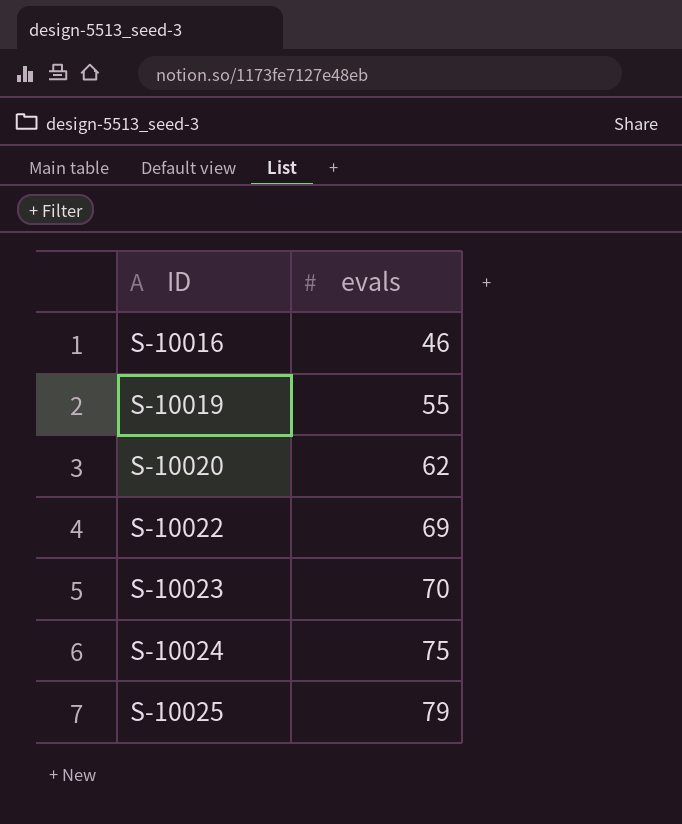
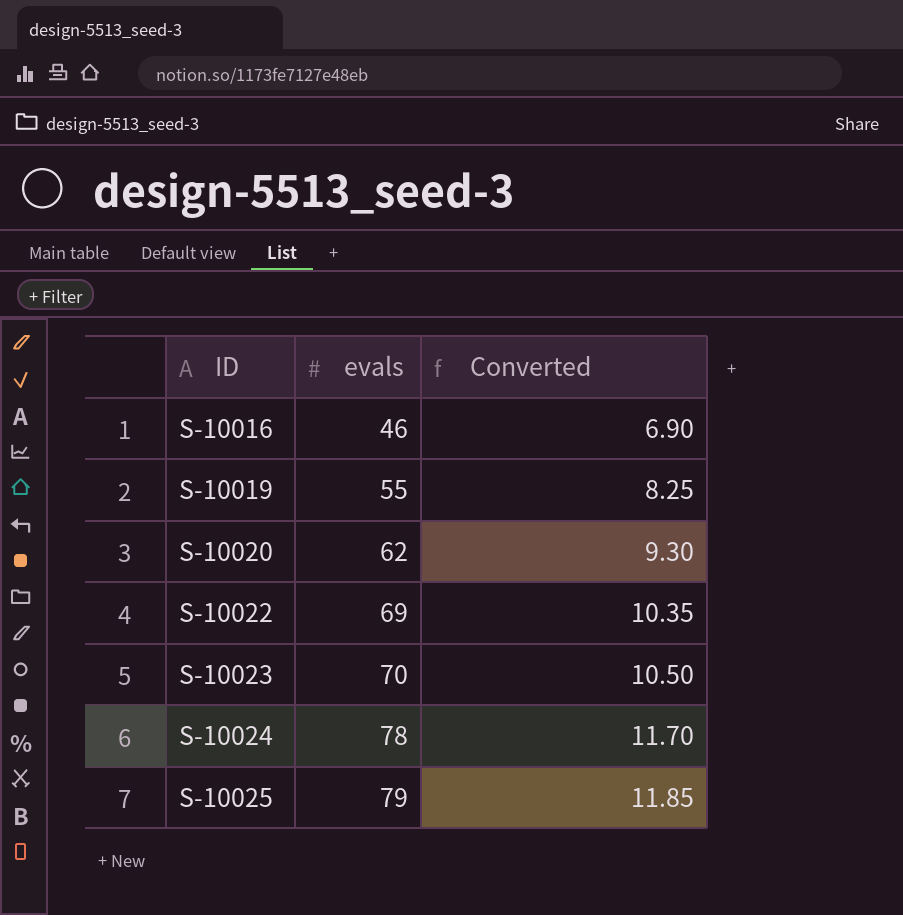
column Converted | formula: none -> [evals] * 0.15
S-10024 | evals: 75 -> 78

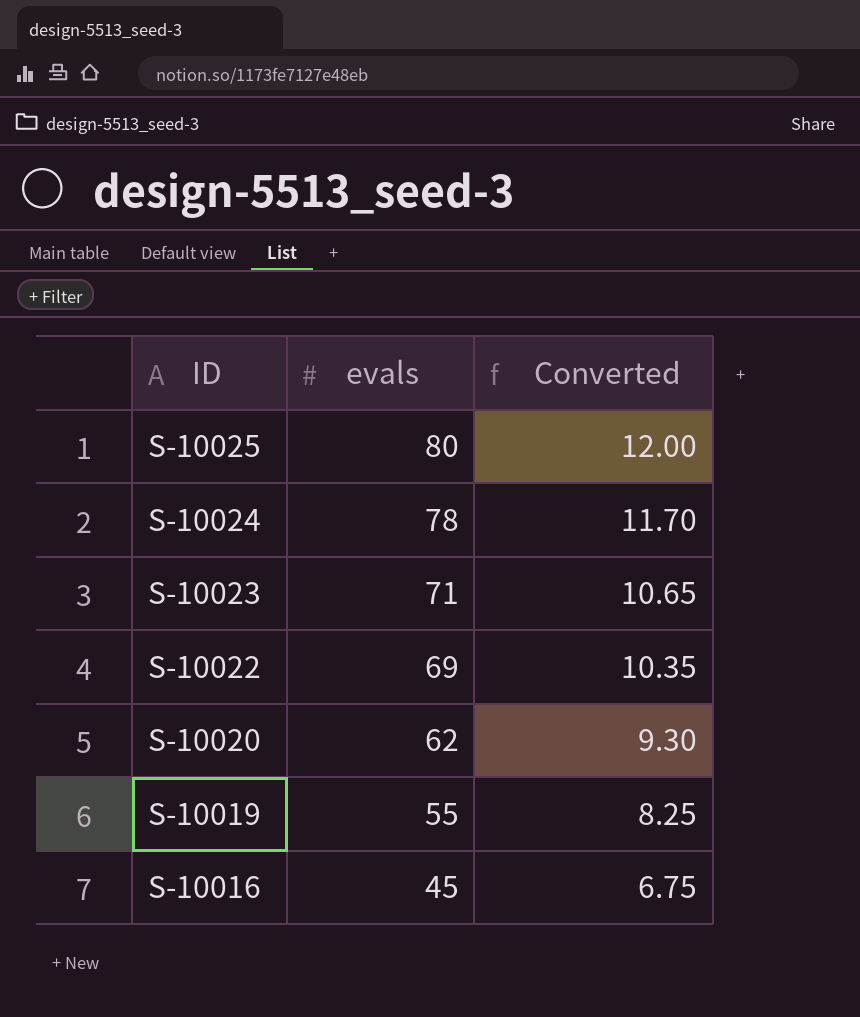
row order: ID ascending -> ID descending
S-10025 | evals: 79 -> 80
S-10025 | Converted: 11.85 -> 12.00
S-10023 | evals: 70 -> 71
S-10023 | Converted: 10.50 -> 10.65
S-10016 | evals: 46 -> 45
S-10016 | Converted: 6.90 -> 6.75

